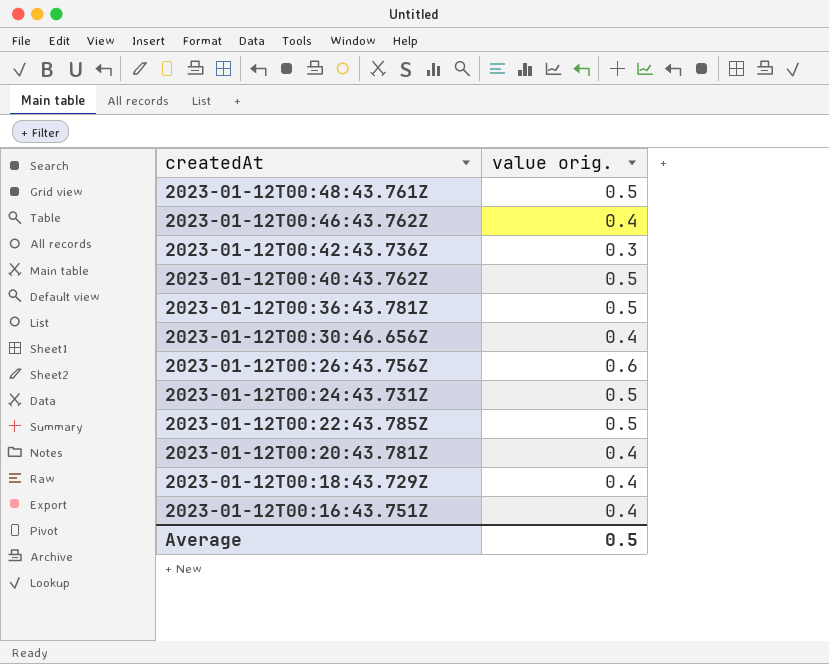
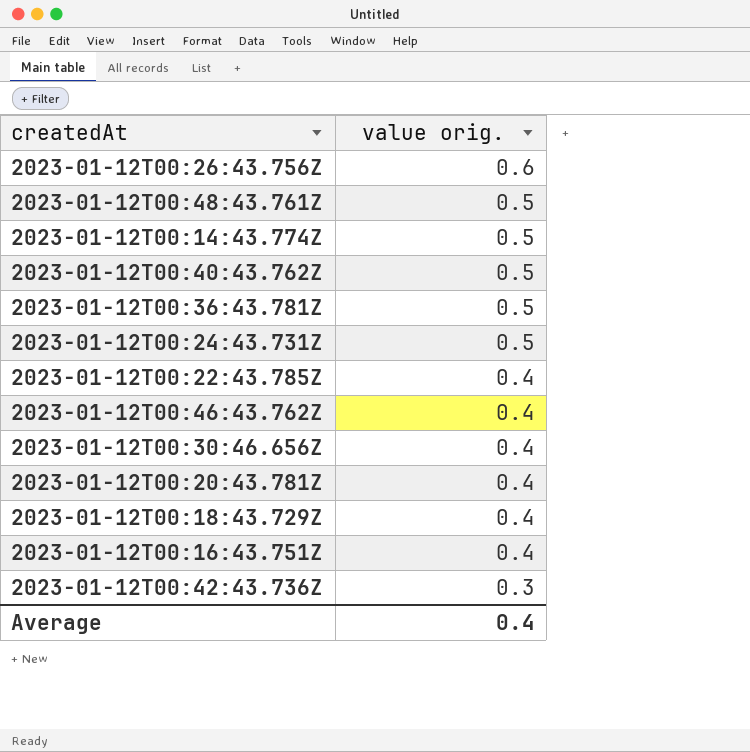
row order: createdAt descending -> value orig. descending
row 2023-01-12T00:14:43.774Z: none -> 0.5
2023-01-12T00:22:43.785Z | value orig.: 0.5 -> 0.4
Average | value orig.: 0.5 -> 0.4

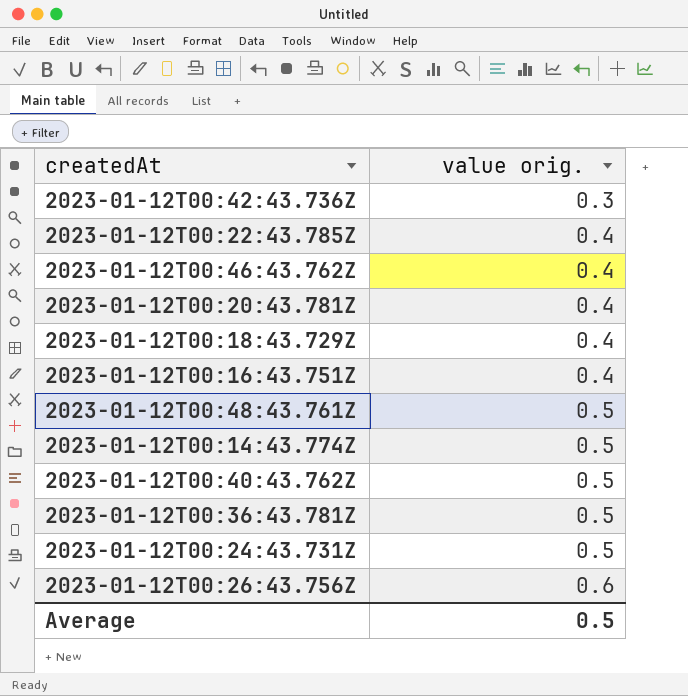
row order: value orig. descending -> value orig. ascending
row 2023-01-12T00:30:46.656Z: 0.4 -> none
Average | value orig.: 0.4 -> 0.5

